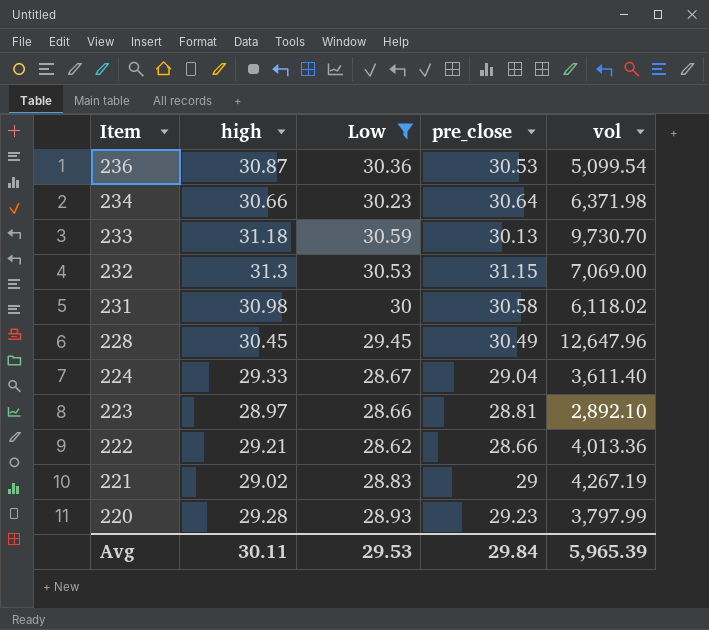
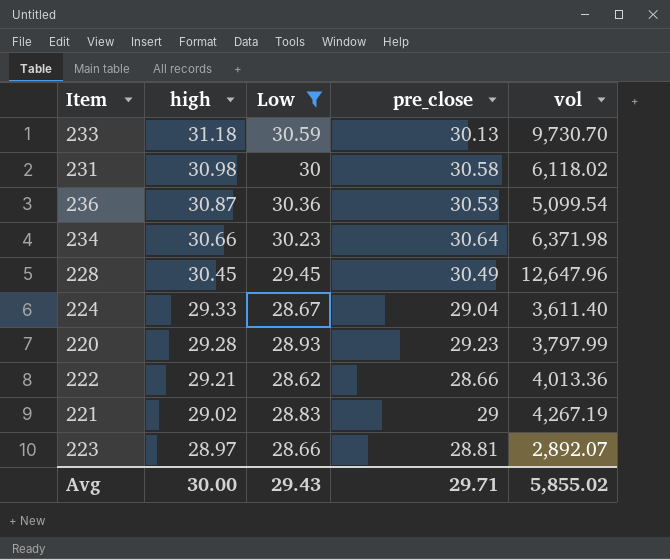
row order: Item descending -> high descending
row 232: 31.3 | 30.53 | 31.15 | 7,069.00 -> none
223 | vol: 2,892.10 -> 2,892.07
Avg | high: 30.11 -> 30.00
Avg | Low: 29.53 -> 29.43
Avg | pre_close: 29.84 -> 29.71
Avg | vol: 5,965.39 -> 5,855.02

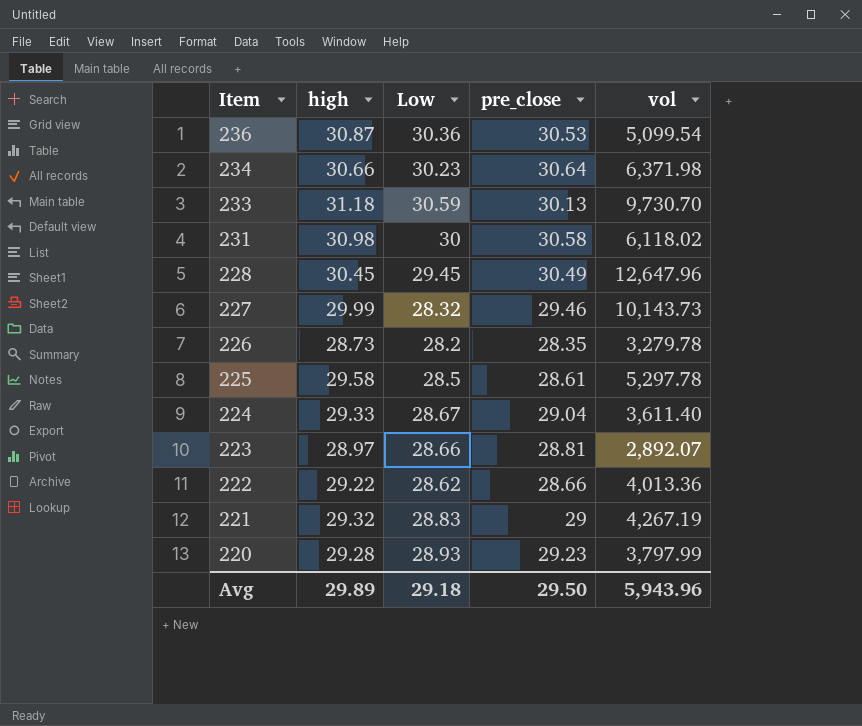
filter: Low >= 28.62 -> none
row order: high descending -> Item descending
222 | high: 29.21 -> 29.22
221 | high: 29.02 -> 29.32
Avg | high: 30.00 -> 29.89
Avg | Low: 29.43 -> 29.18
Avg | pre_close: 29.71 -> 29.50
Avg | vol: 5,855.02 -> 5,943.96

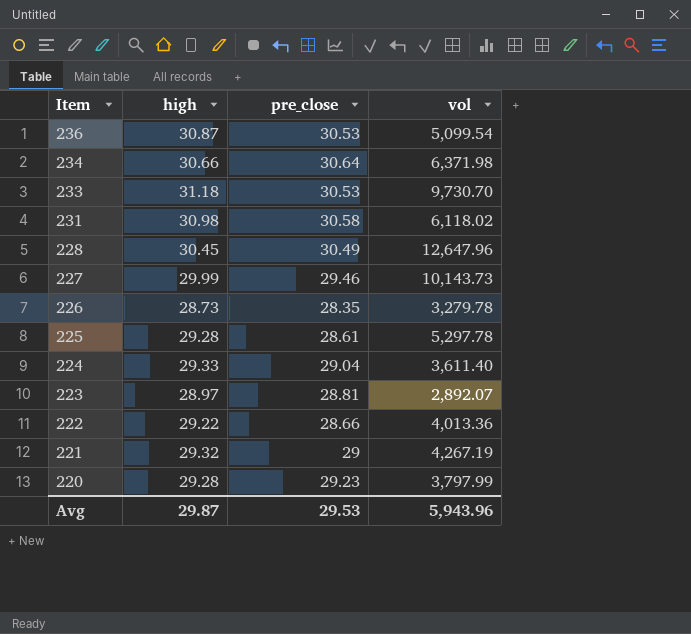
column Low | position: 3 -> none
233 | pre_close: 30.13 -> 30.53
225 | high: 29.58 -> 29.28
Avg | high: 29.89 -> 29.87
Avg | pre_close: 29.50 -> 29.53

